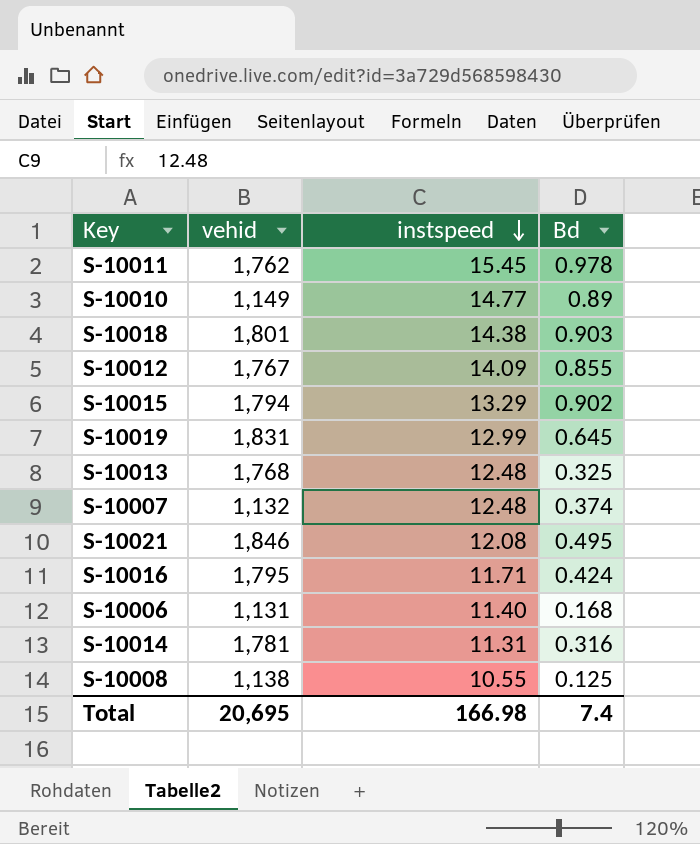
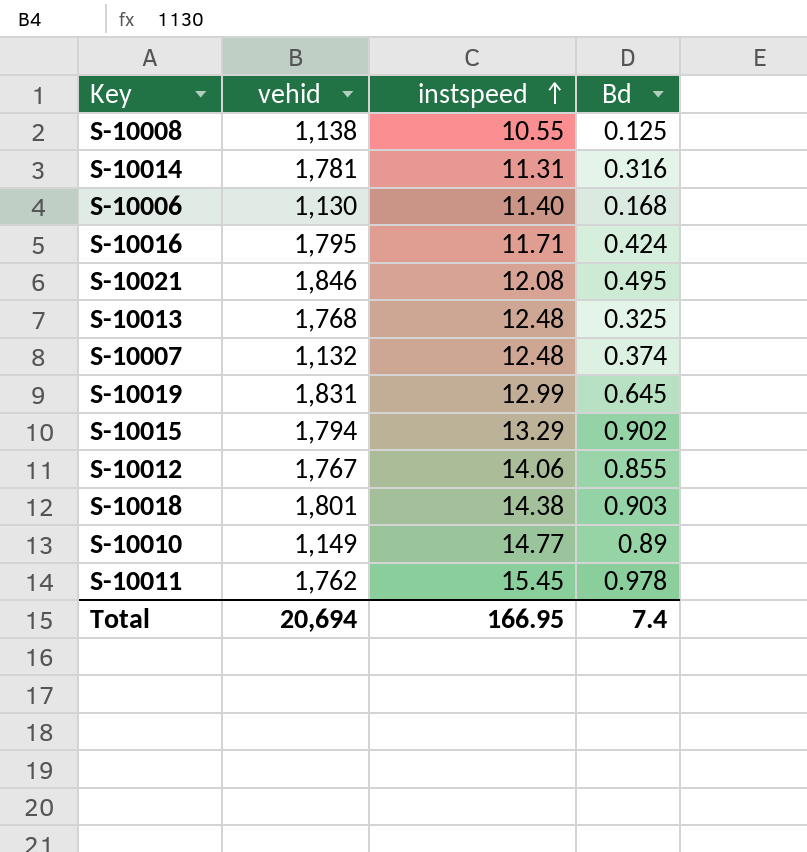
row order: instspeed descending -> instspeed ascending
S-10006 | vehid: 1,131 -> 1,130
S-10012 | instspeed: 14.09 -> 14.06
Total | vehid: 20,695 -> 20,694
Total | instspeed: 166.98 -> 166.95

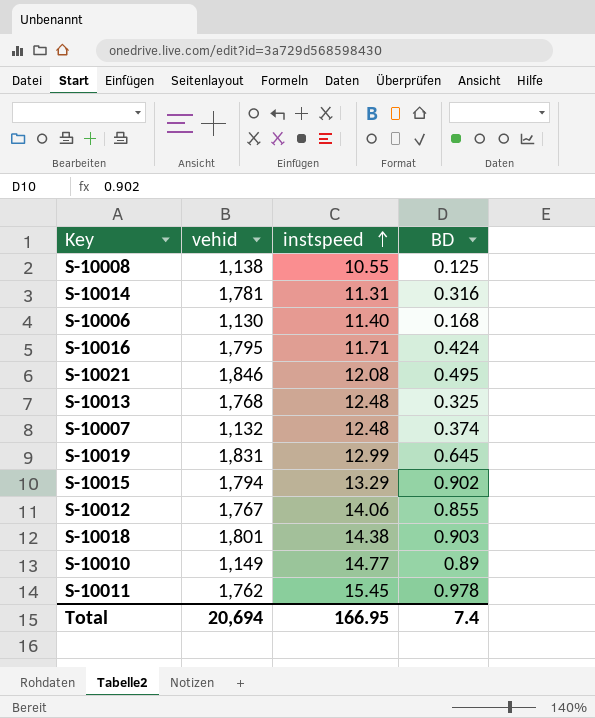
column name: Bd -> BD

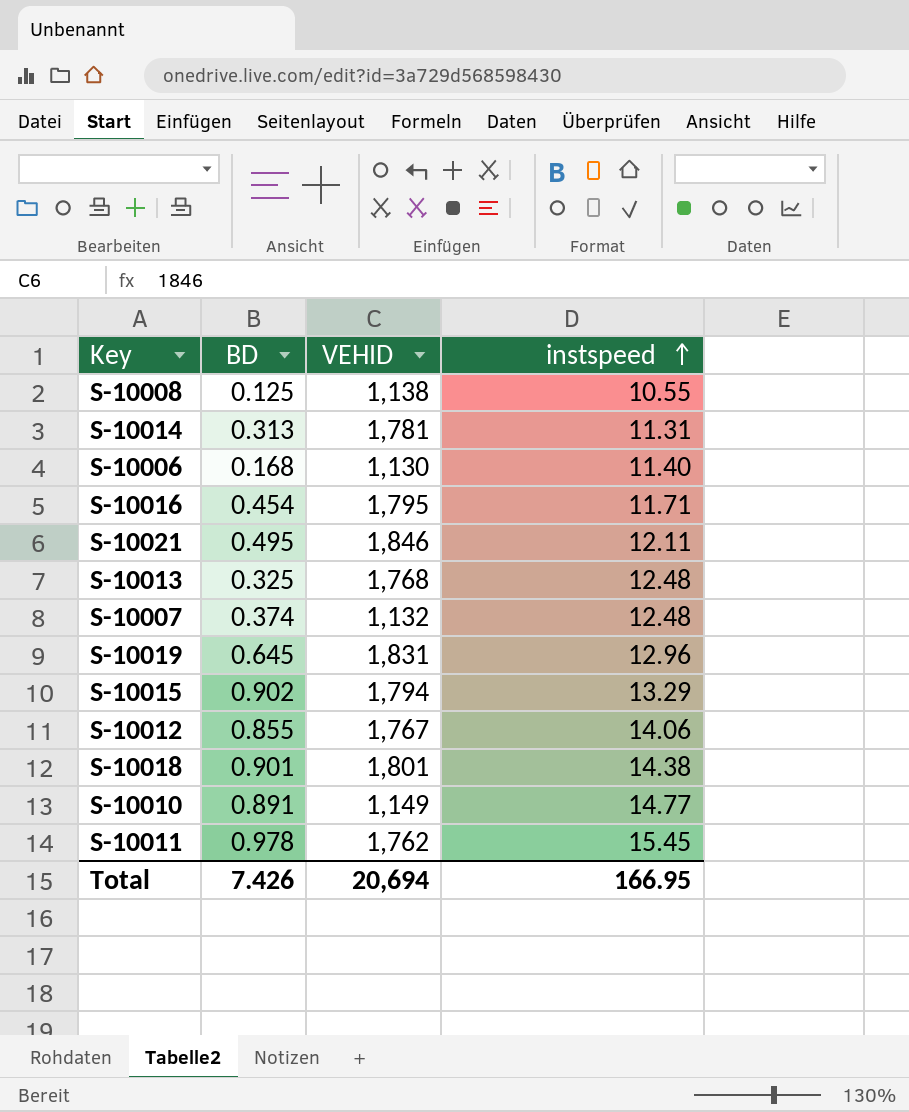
column BD | position: 4 -> 2
column name: vehid -> VEHID
S-10014 | BD: 0.316 -> 0.313
S-10016 | BD: 0.424 -> 0.454
S-10021 | instspeed: 12.08 -> 12.11
S-10019 | instspeed: 12.99 -> 12.96
S-10018 | BD: 0.903 -> 0.901
S-10010 | BD: 0.89 -> 0.891
Total | BD: 7.4 -> 7.426

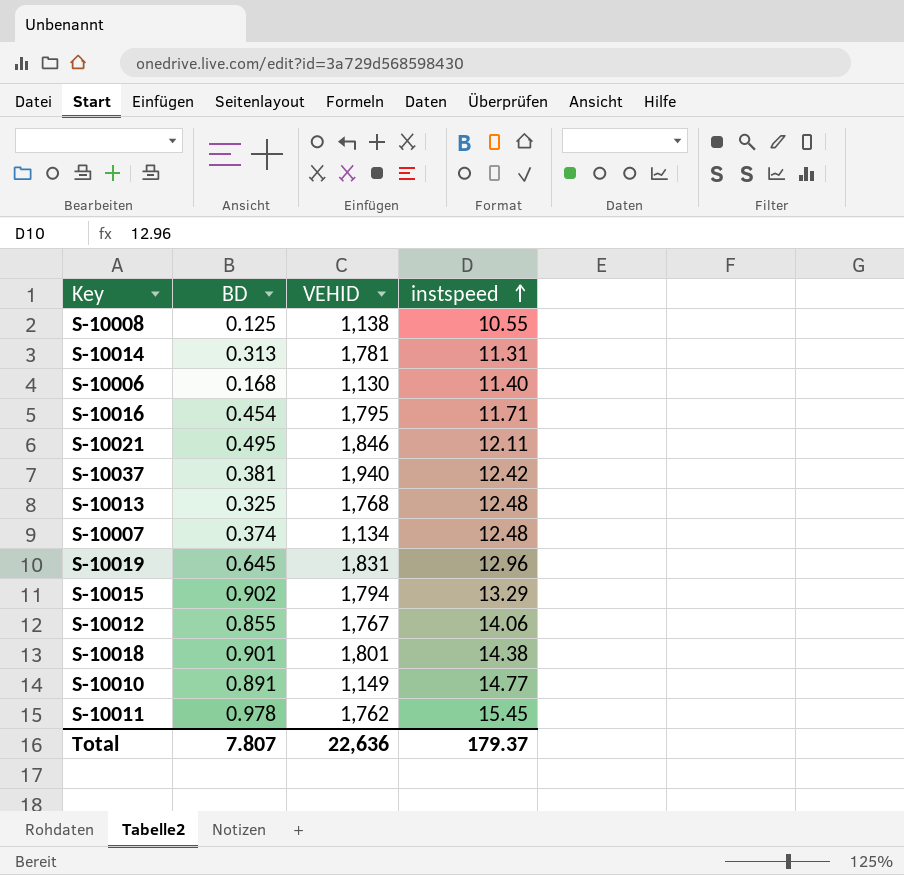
row S-10037: none -> 0.381 | 1,940 | 12.42
S-10007 | VEHID: 1,132 -> 1,134
Total | BD: 7.426 -> 7.807
Total | VEHID: 20,694 -> 22,636
Total | instspeed: 166.95 -> 179.37

